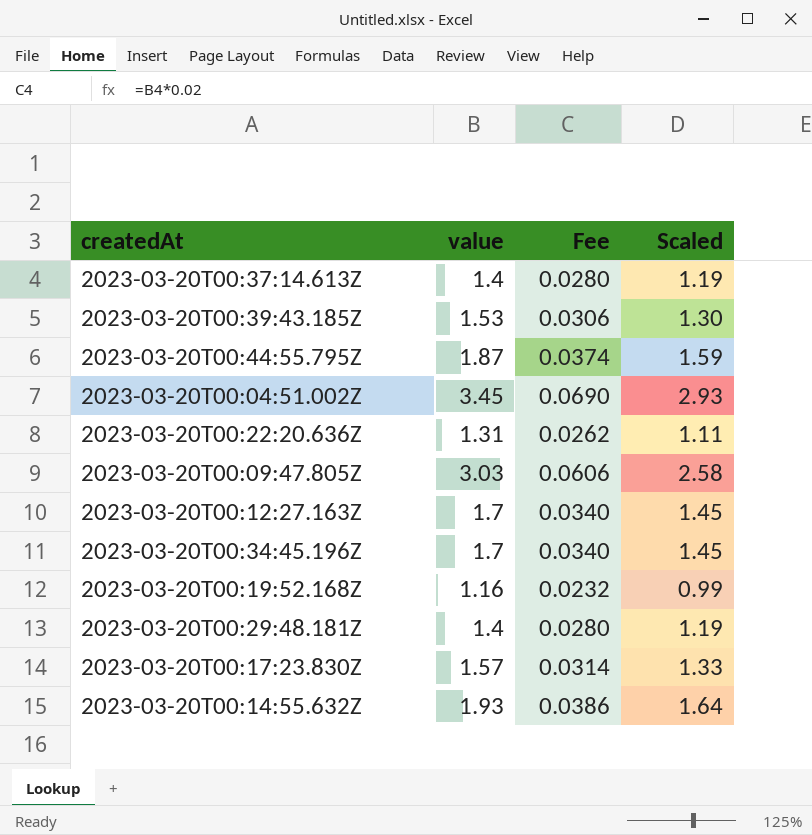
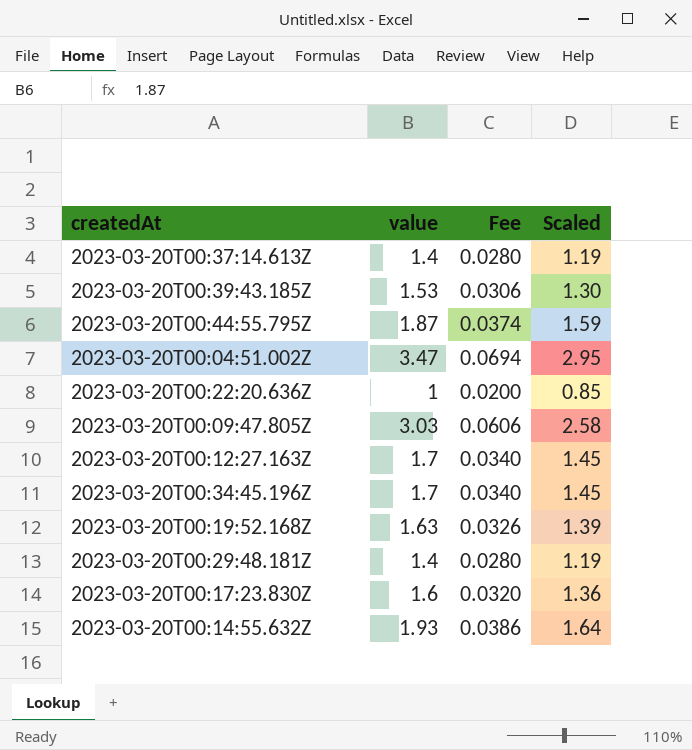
2023-03-20T00:04:51.002Z | value: 3.45 -> 3.47
2023-03-20T00:04:51.002Z | Fee: 0.0690 -> 0.0694
2023-03-20T00:04:51.002Z | Scaled: 2.93 -> 2.95
2023-03-20T00:22:20.636Z | value: 1.31 -> 1
2023-03-20T00:22:20.636Z | Fee: 0.0262 -> 0.0200
2023-03-20T00:22:20.636Z | Scaled: 1.11 -> 0.85
2023-03-20T00:19:52.168Z | value: 1.16 -> 1.63
2023-03-20T00:19:52.168Z | Fee: 0.0232 -> 0.0326
2023-03-20T00:19:52.168Z | Scaled: 0.99 -> 1.39
2023-03-20T00:17:23.830Z | value: 1.57 -> 1.6
2023-03-20T00:17:23.830Z | Fee: 0.0314 -> 0.0320
2023-03-20T00:17:23.830Z | Scaled: 1.33 -> 1.36

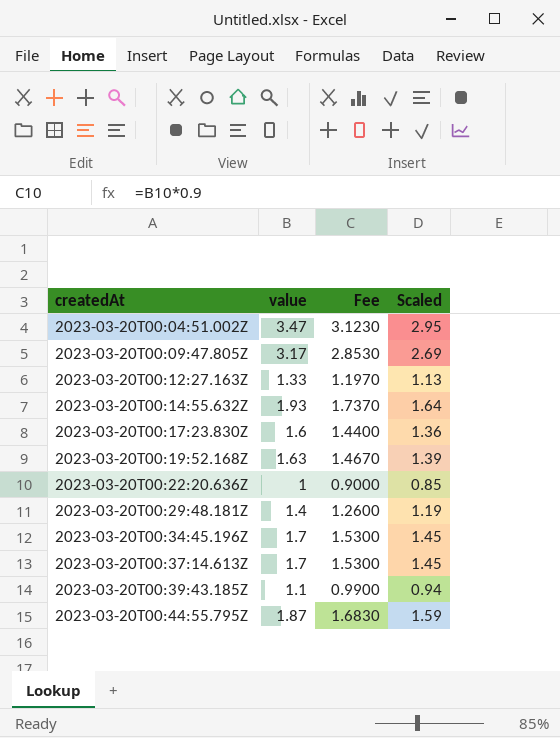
row order: none -> createdAt ascending
column Fee | formula: [value] * 0.02 -> [value] * 0.9
2023-03-20T00:09:47.805Z | value: 3.03 -> 3.17
2023-03-20T00:09:47.805Z | Scaled: 2.58 -> 2.69
2023-03-20T00:12:27.163Z | value: 1.7 -> 1.33
2023-03-20T00:12:27.163Z | Scaled: 1.45 -> 1.13
2023-03-20T00:37:14.613Z | value: 1.4 -> 1.7
2023-03-20T00:37:14.613Z | Scaled: 1.19 -> 1.45
2023-03-20T00:39:43.185Z | value: 1.53 -> 1.1
2023-03-20T00:39:43.185Z | Scaled: 1.30 -> 0.94

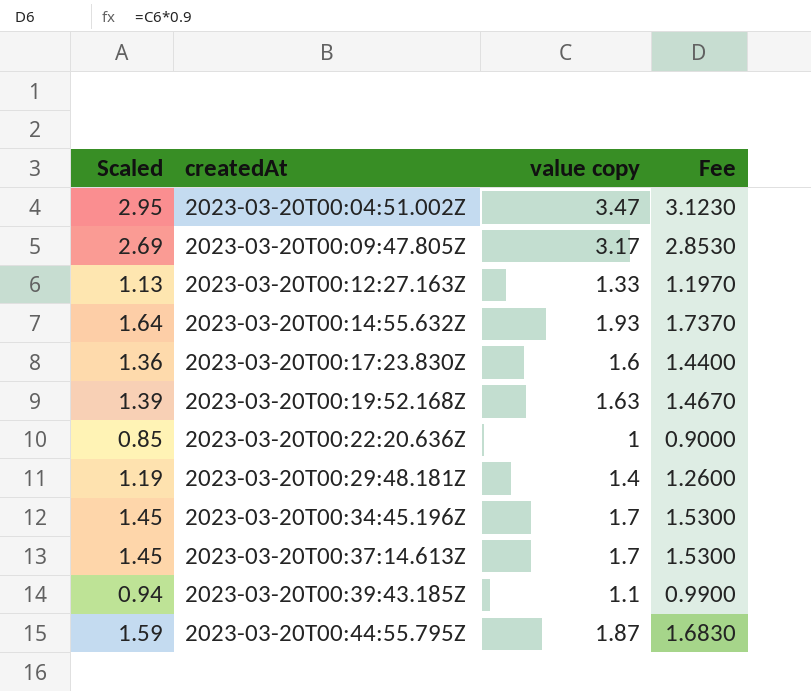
column Scaled | position: 4 -> 1
column name: value -> value copy

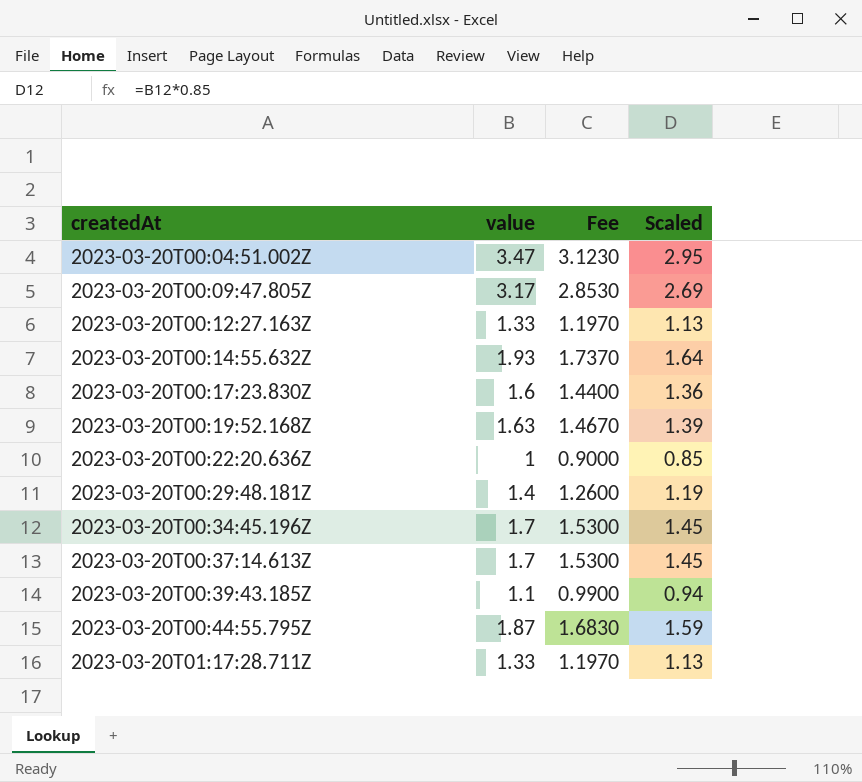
column name: value copy -> value
column Scaled | position: 1 -> 4
row 2023-03-20T01:17:28.711Z: none -> 1.33 | 1.1970 | 1.13

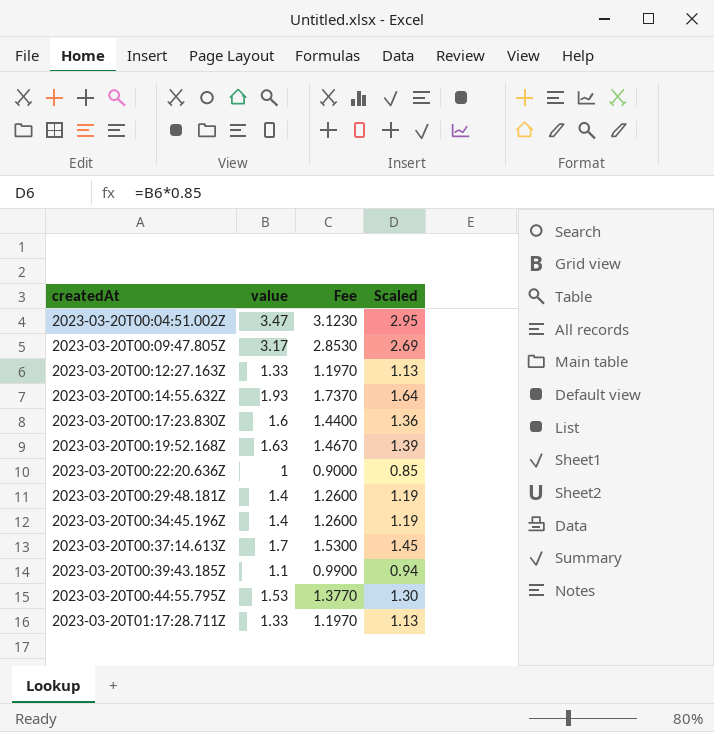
2023-03-20T00:34:45.196Z | value: 1.7 -> 1.4
2023-03-20T00:34:45.196Z | Fee: 1.5300 -> 1.2600
2023-03-20T00:34:45.196Z | Scaled: 1.45 -> 1.19
2023-03-20T00:44:55.795Z | value: 1.87 -> 1.53
2023-03-20T00:44:55.795Z | Fee: 1.6830 -> 1.3770
2023-03-20T00:44:55.795Z | Scaled: 1.59 -> 1.30

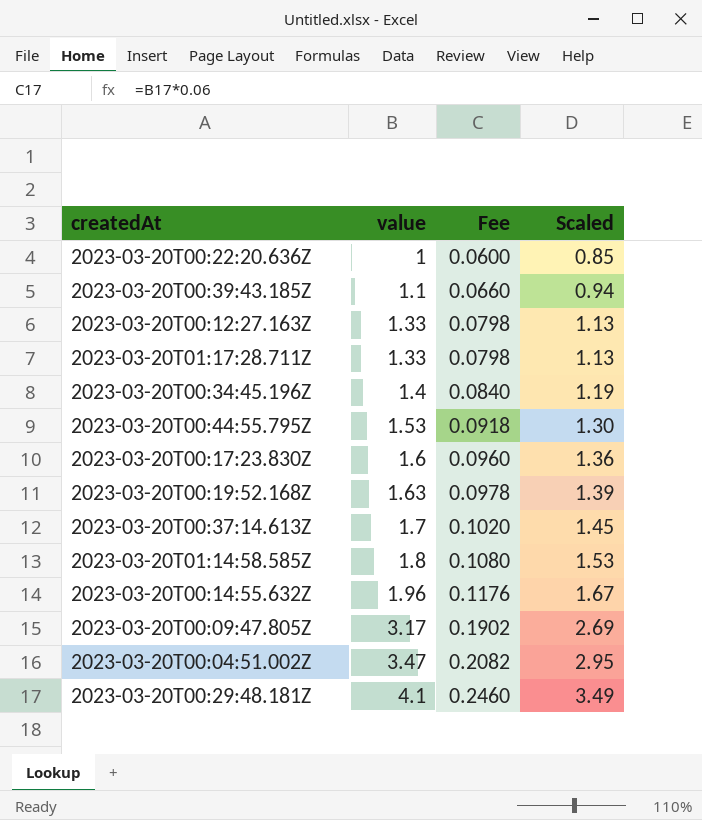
row order: createdAt ascending -> value ascending
column Fee | formula: [value] * 0.9 -> [value] * 0.06
row 2023-03-20T01:14:58.585Z: none -> 1.8 | 0.1080 | 1.53
2023-03-20T00:14:55.632Z | value: 1.93 -> 1.96
2023-03-20T00:14:55.632Z | Scaled: 1.64 -> 1.67
2023-03-20T00:29:48.181Z | value: 1.4 -> 4.1
2023-03-20T00:29:48.181Z | Scaled: 1.19 -> 3.49

